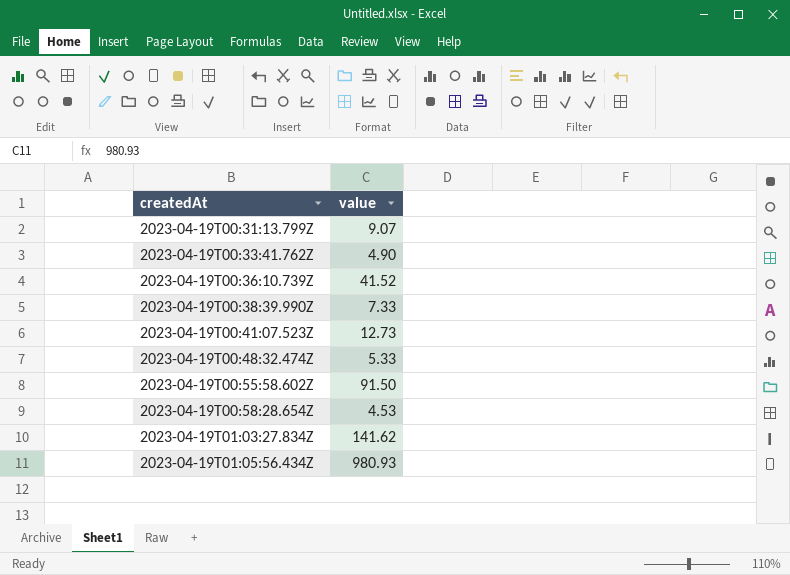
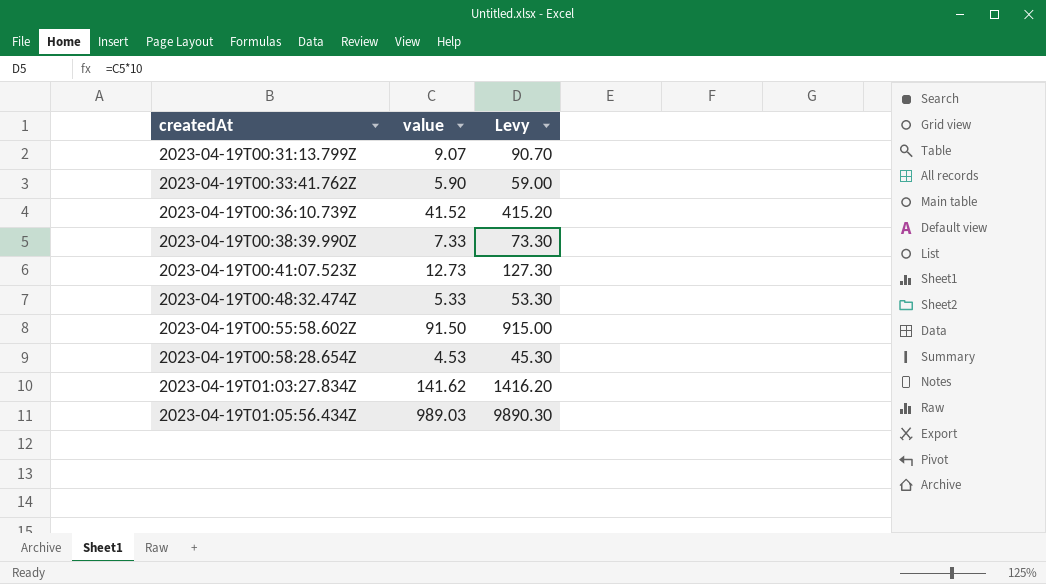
column Levy | formula: none -> [value] * 10
2023-04-19T00:33:41.762Z | value: 4.90 -> 5.90
2023-04-19T01:05:56.434Z | value: 980.93 -> 989.03

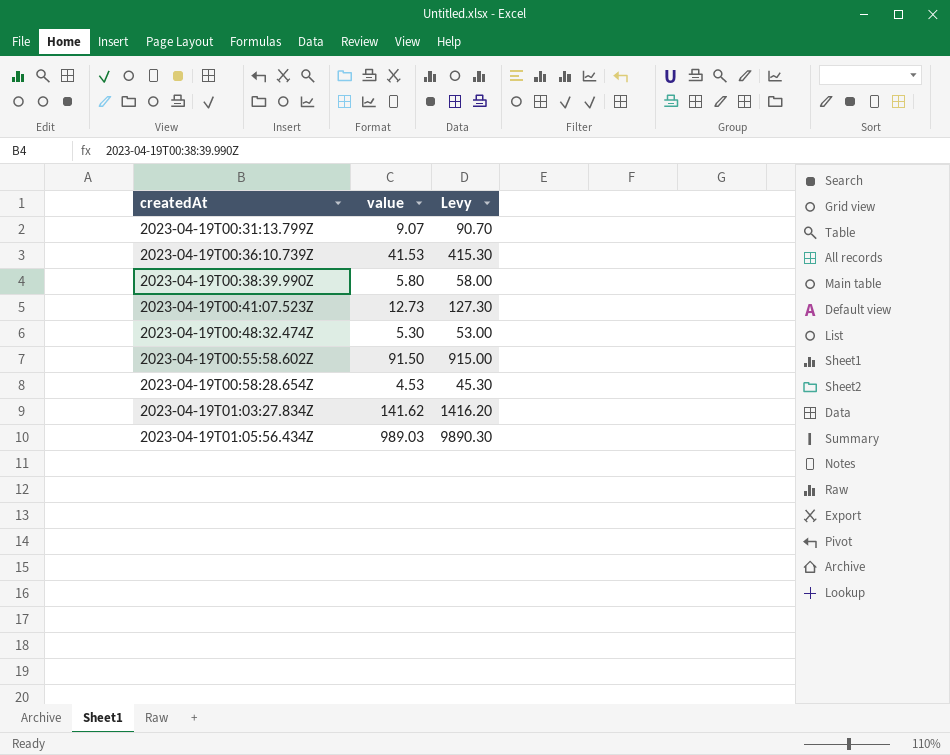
row 2023-04-19T00:33:41.762Z: 5.90 | 59.00 -> none
2023-04-19T00:36:10.739Z | value: 41.52 -> 41.53
2023-04-19T00:36:10.739Z | Levy: 415.20 -> 415.30
2023-04-19T00:38:39.990Z | value: 7.33 -> 5.80
2023-04-19T00:38:39.990Z | Levy: 73.30 -> 58.00
2023-04-19T00:48:32.474Z | value: 5.33 -> 5.30
2023-04-19T00:48:32.474Z | Levy: 53.30 -> 53.00

